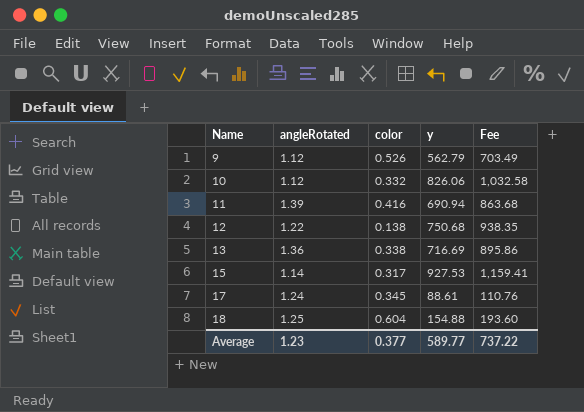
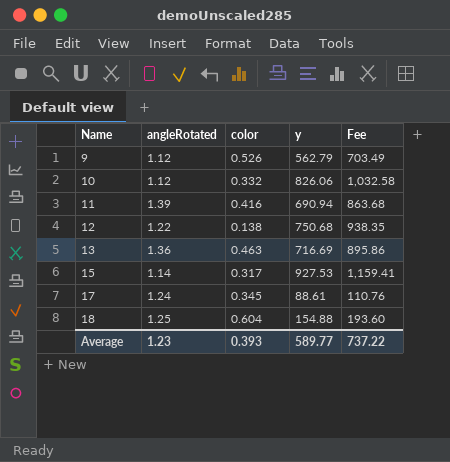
13 | color: 0.338 -> 0.463
Average | color: 0.377 -> 0.393

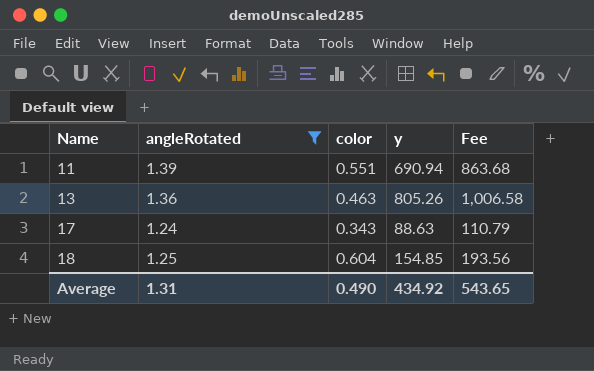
filter: none -> angleRotated >= 1.24
11 | color: 0.416 -> 0.551
13 | y: 716.69 -> 805.26
13 | Fee: 895.86 -> 1,006.58
17 | color: 0.345 -> 0.343
17 | y: 88.61 -> 88.63
17 | Fee: 110.76 -> 110.79
18 | y: 154.88 -> 154.85
18 | Fee: 193.60 -> 193.56
Average | angleRotated: 1.23 -> 1.31
Average | color: 0.393 -> 0.490
Average | y: 589.77 -> 434.92
Average | Fee: 737.22 -> 543.65

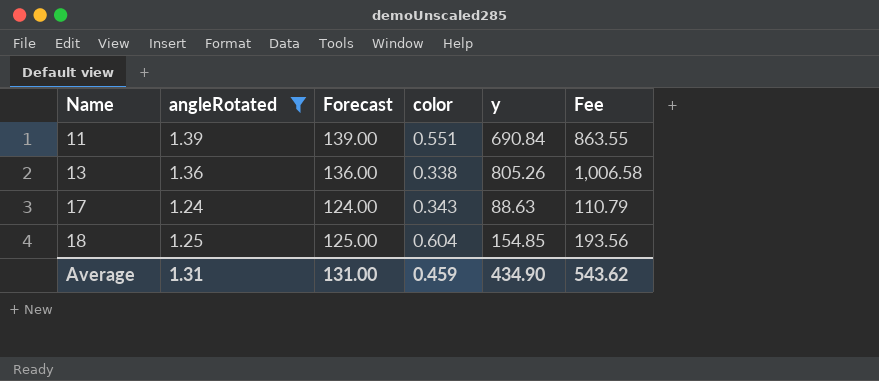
column Forecast | formula: none -> [angleRotated] * 100
11 | y: 690.94 -> 690.84
11 | Fee: 863.68 -> 863.55
13 | color: 0.463 -> 0.338
Average | color: 0.490 -> 0.459
Average | y: 434.92 -> 434.90
Average | Fee: 543.65 -> 543.62

